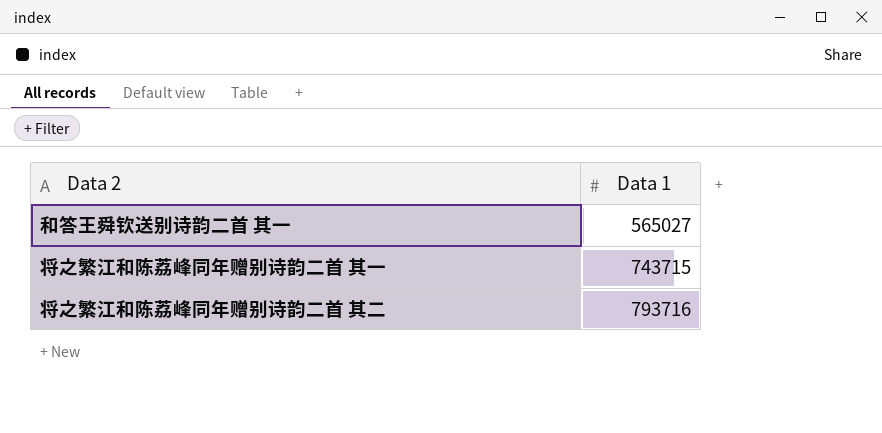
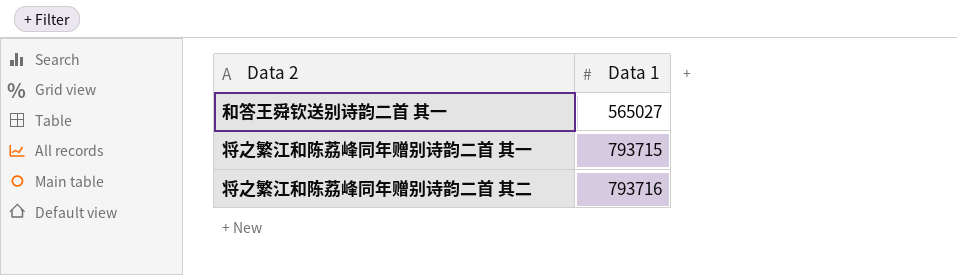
将之繁江和陈荔峰同年赠别诗韵二首 其一 | Data 1: 743715 -> 793715

